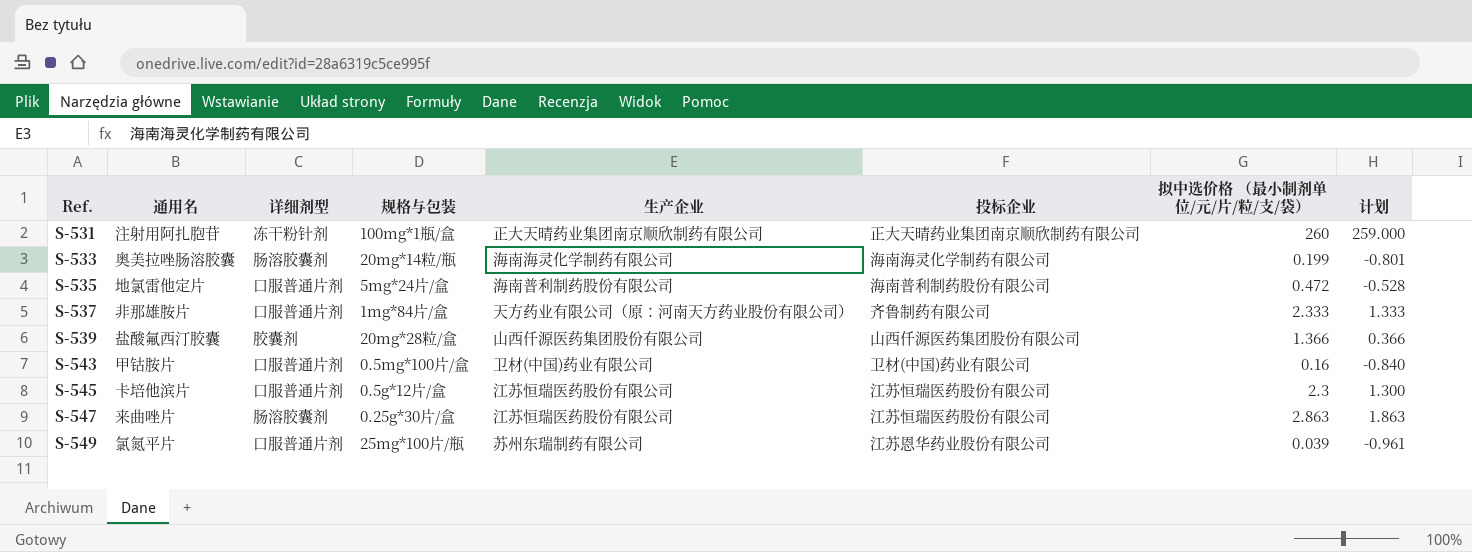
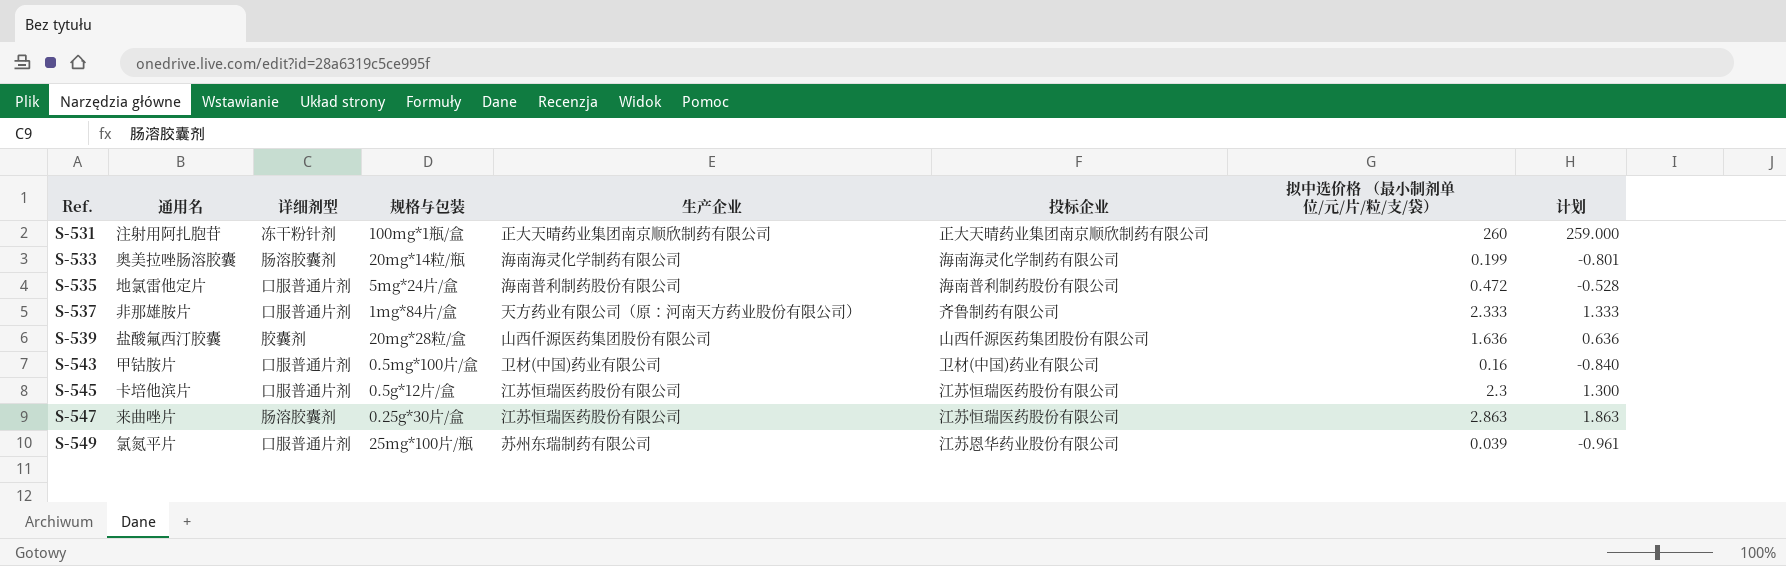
S-539 | 拟中选价格 （最小制剂单位/元/片/粒/支/袋）: 1.366 -> 1.636
S-539 | 计划: 0.366 -> 0.636

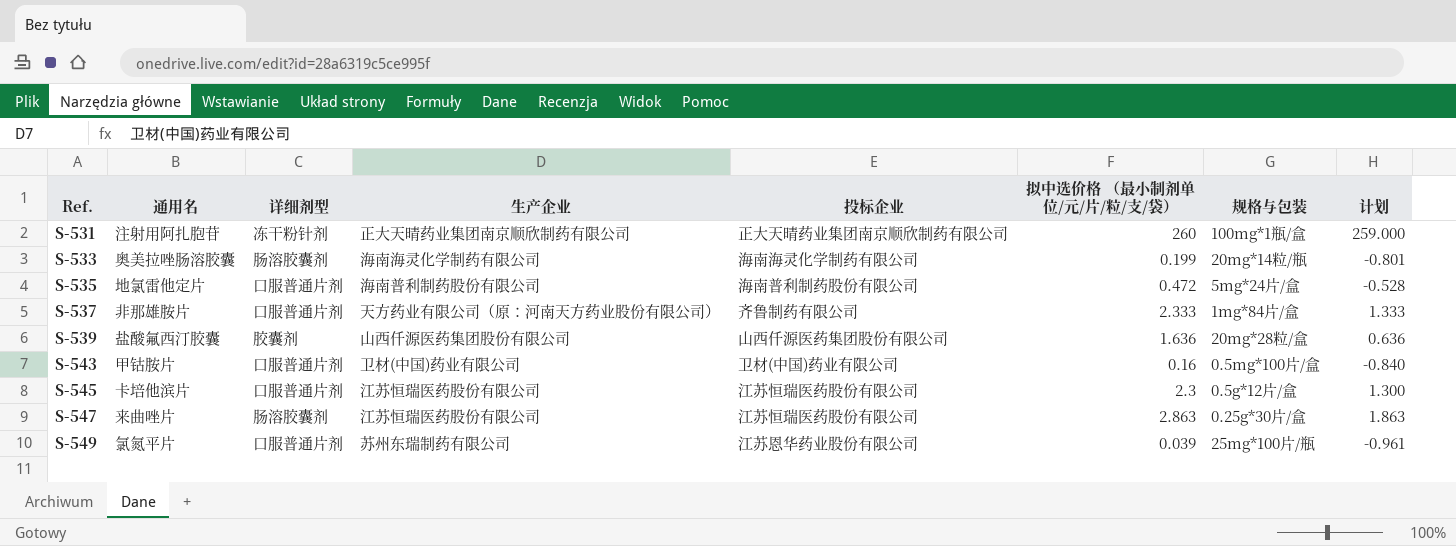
column 规格与包装 | position: 4 -> 7

